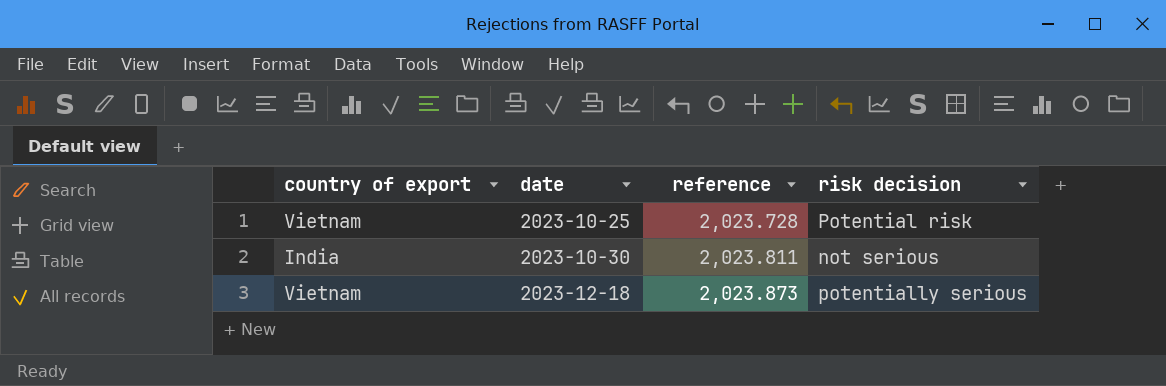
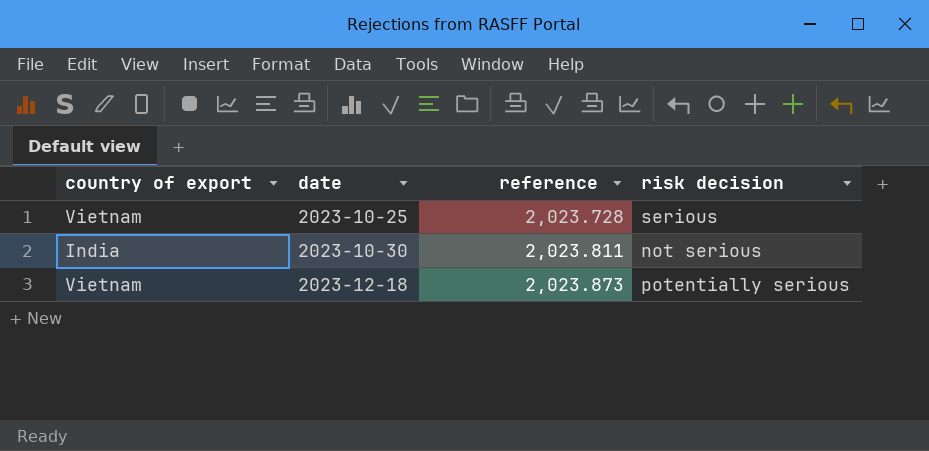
2023-10-25 | risk decision: Potential risk -> serious

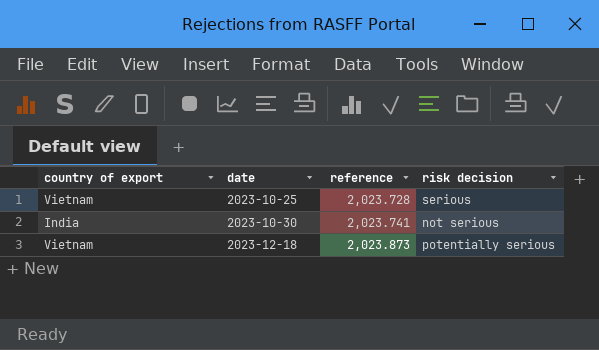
2023-10-30 | reference: 2,023.811 -> 2,023.741

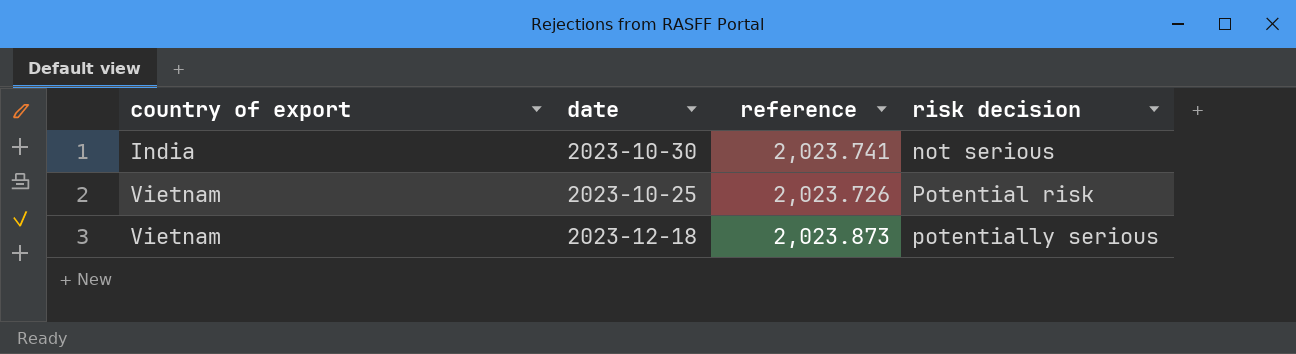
row order: date ascending -> country of export ascending
2023-10-25 | reference: 2,023.728 -> 2,023.726
2023-10-25 | risk decision: serious -> Potential risk

